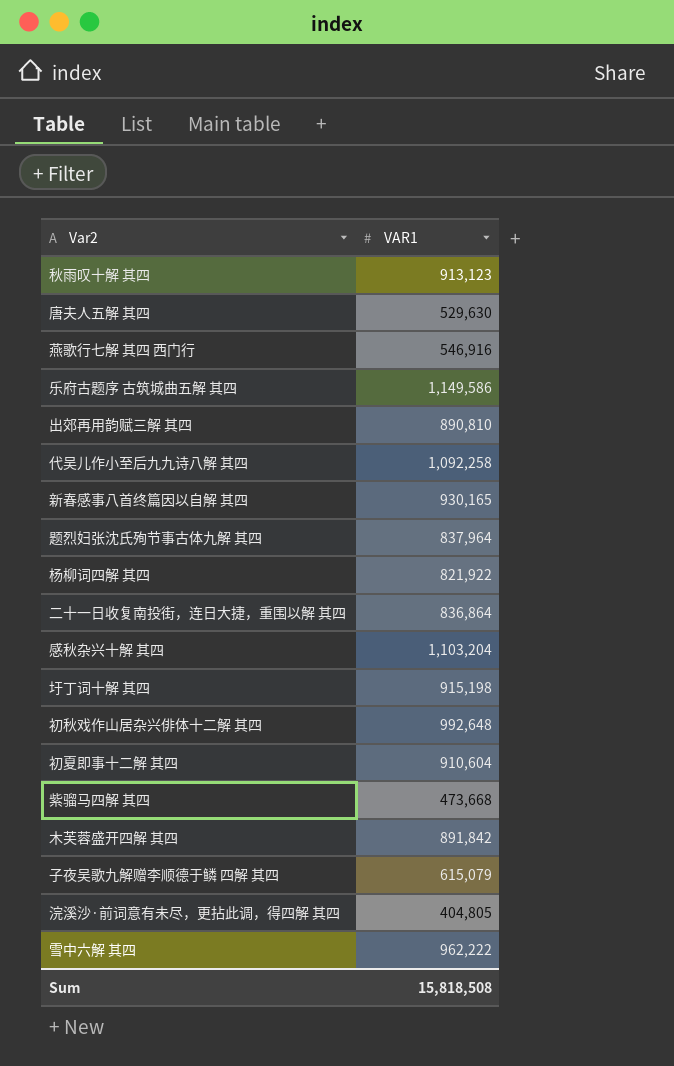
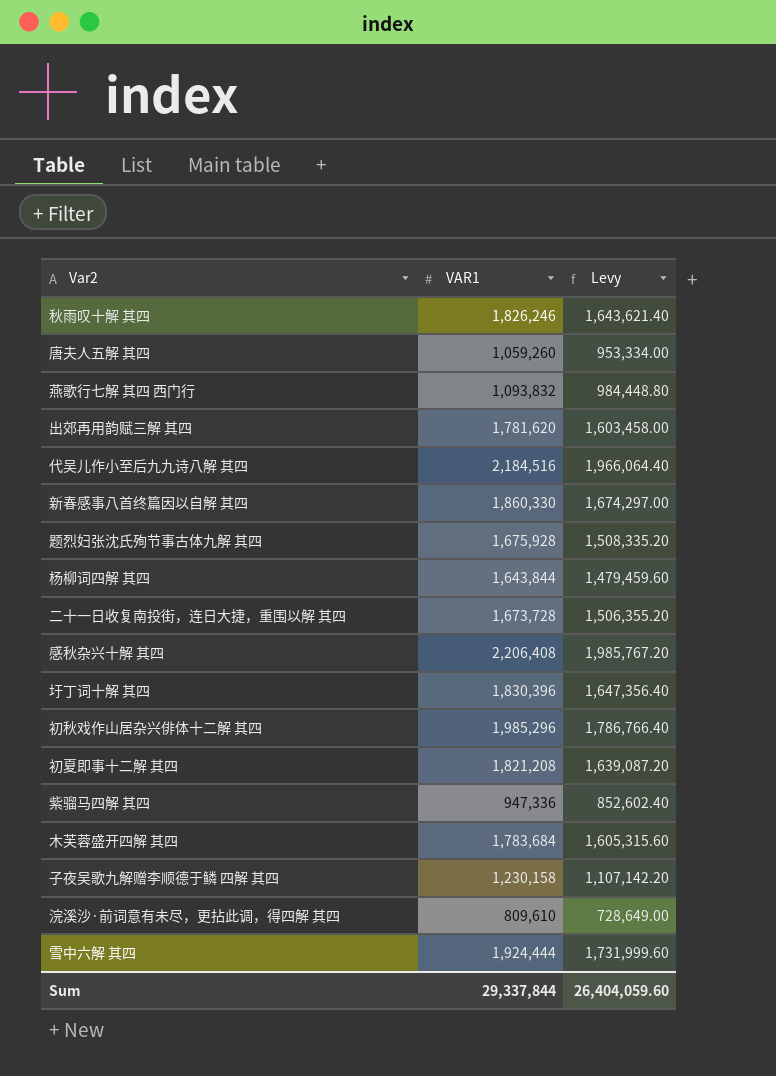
column Levy | formula: none -> [VAR1] * 0.9
row 乐府古题序 古筑城曲五解 其四: 1,149,586 -> none
秋雨叹十解 其四 | VAR1: 913,123 -> 1,826,246
唐夫人五解 其四 | VAR1: 529,630 -> 1,059,260
燕歌行七解 其四 西门行 | VAR1: 546,916 -> 1,093,832
出郊再用韵赋三解 其四 | VAR1: 890,810 -> 1,781,620
代吴儿作小至后九九诗八解 其四 | VAR1: 1,092,258 -> 2,184,516
新春感事八首终篇因以自解 其四 | VAR1: 930,165 -> 1,860,330
题烈妇张沈氏殉节事古体九解 其四 | VAR1: 837,964 -> 1,675,928
杨柳词四解 其四 | VAR1: 821,922 -> 1,643,844
二十一日收复南投街，连日大捷，重围以解 其四 | VAR1: 836,864 -> 1,673,728
感秋杂兴十解 其四 | VAR1: 1,103,204 -> 2,206,408
圩丁词十解 其四 | VAR1: 915,198 -> 1,830,396
初秋戏作山居杂兴俳体十二解 其四 | VAR1: 992,648 -> 1,985,296
初夏即事十二解 其四 | VAR1: 910,604 -> 1,821,208
紫骝马四解 其四 | VAR1: 473,668 -> 947,336
木芙蓉盛开四解 其四 | VAR1: 891,842 -> 1,783,684
子夜吴歌九解赠李顺德于鳞 四解 其四 | VAR1: 615,079 -> 1,230,158
浣溪沙·前词意有未尽，更拈此调，得四解 其四 | VAR1: 404,805 -> 809,610
雪中六解 其四 | VAR1: 962,222 -> 1,924,444
Sum | VAR1: 15,818,508 -> 29,337,844

